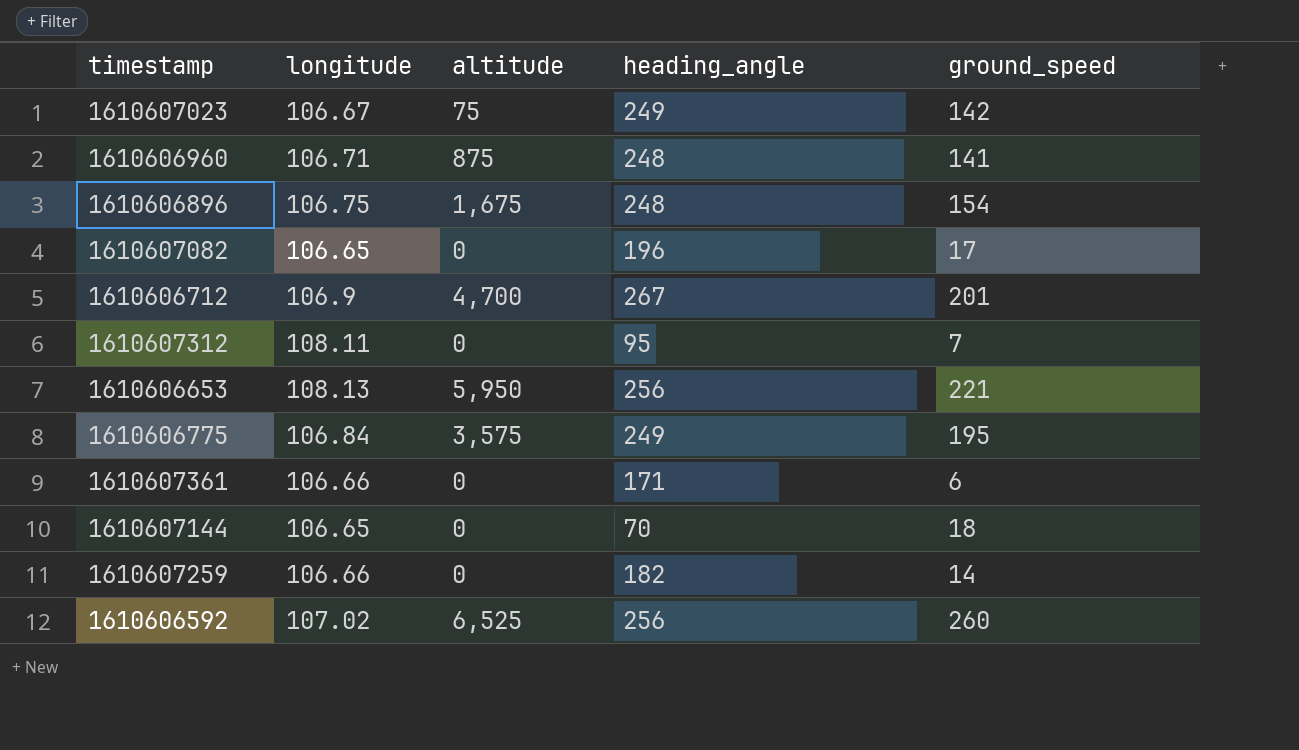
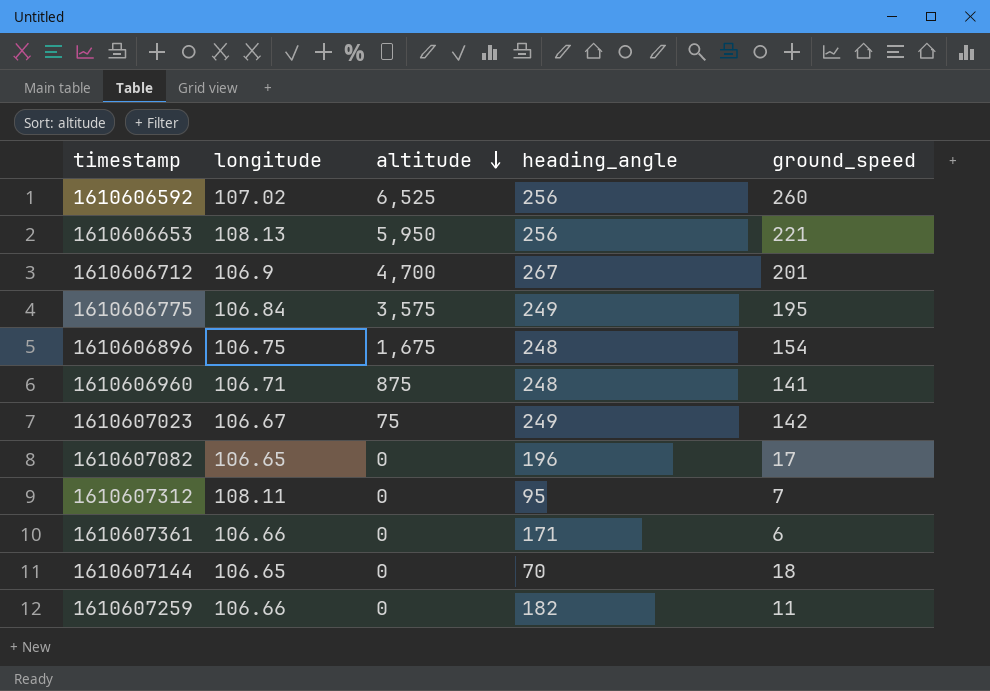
row order: none -> altitude descending
1610607259 | ground_speed: 14 -> 11

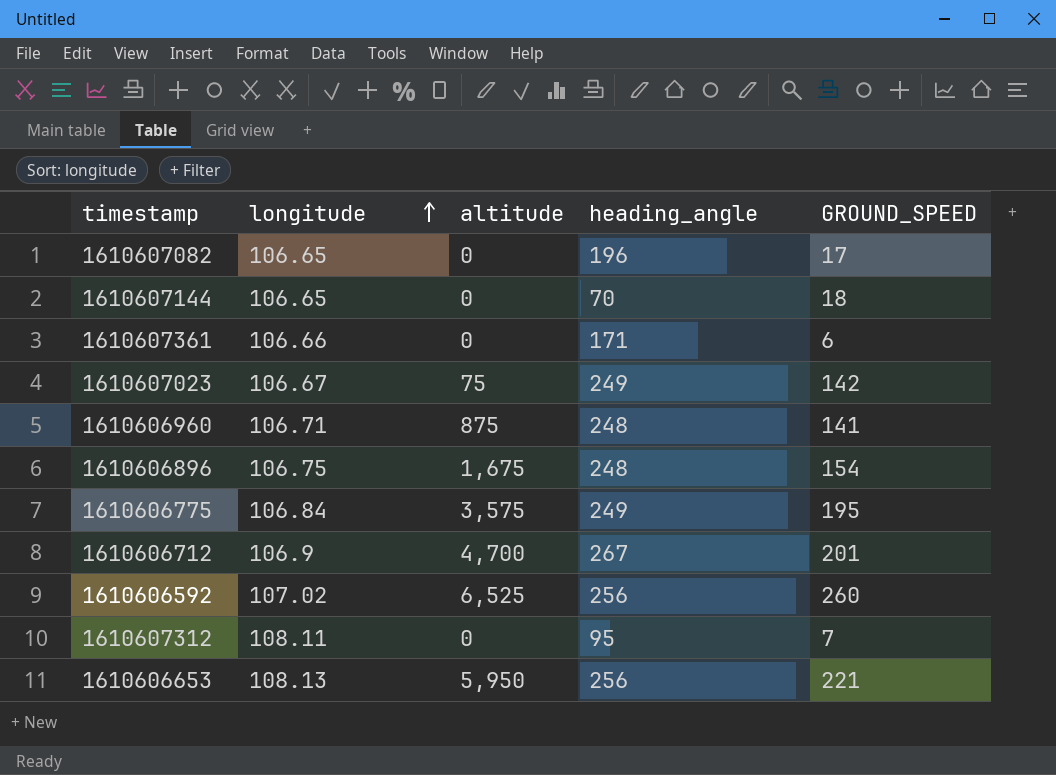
row order: altitude descending -> longitude ascending
column name: ground_speed -> GROUND_SPEED
row 1610607259: 106.66 | 0 | 182 | 11 -> none

